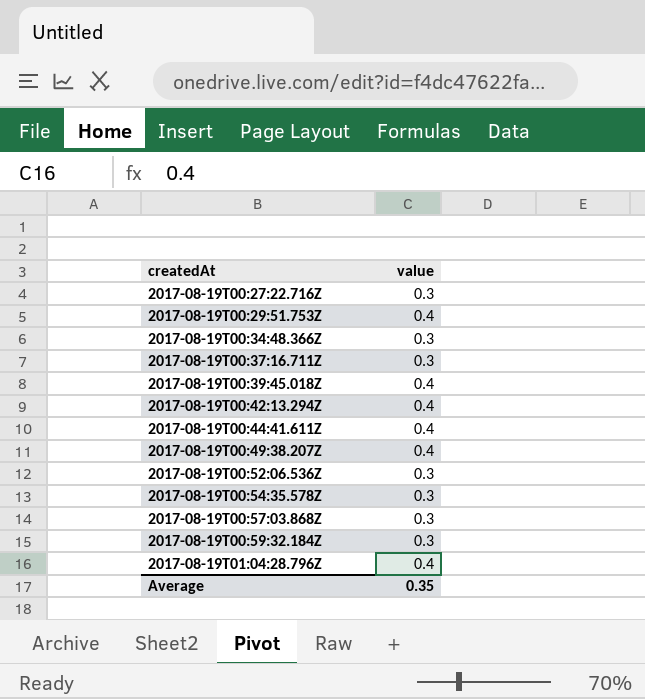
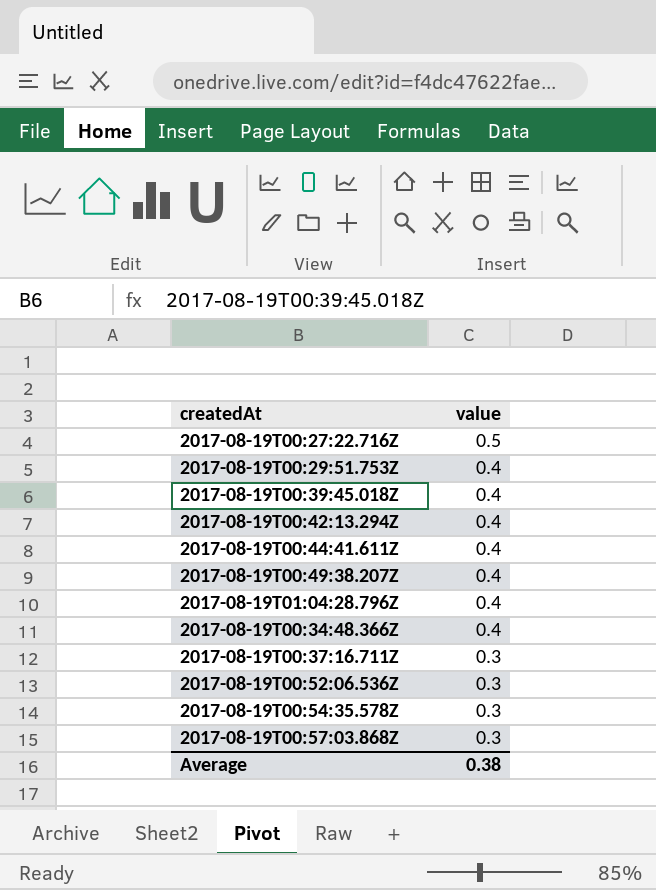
row order: createdAt ascending -> value descending
row 2017-08-19T00:59:32.184Z: 0.3 -> none
2017-08-19T00:27:22.716Z | value: 0.3 -> 0.5
2017-08-19T00:34:48.366Z | value: 0.3 -> 0.4
Average | value: 0.35 -> 0.38

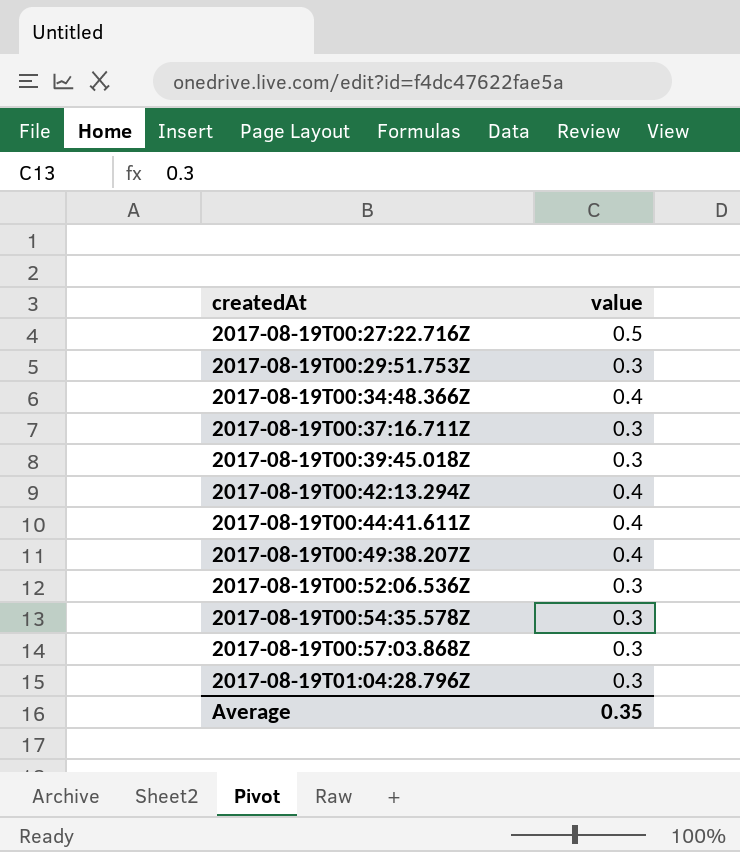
row order: value descending -> createdAt ascending
2017-08-19T00:29:51.753Z | value: 0.4 -> 0.3
2017-08-19T00:39:45.018Z | value: 0.4 -> 0.3
2017-08-19T01:04:28.796Z | value: 0.4 -> 0.3
Average | value: 0.38 -> 0.35

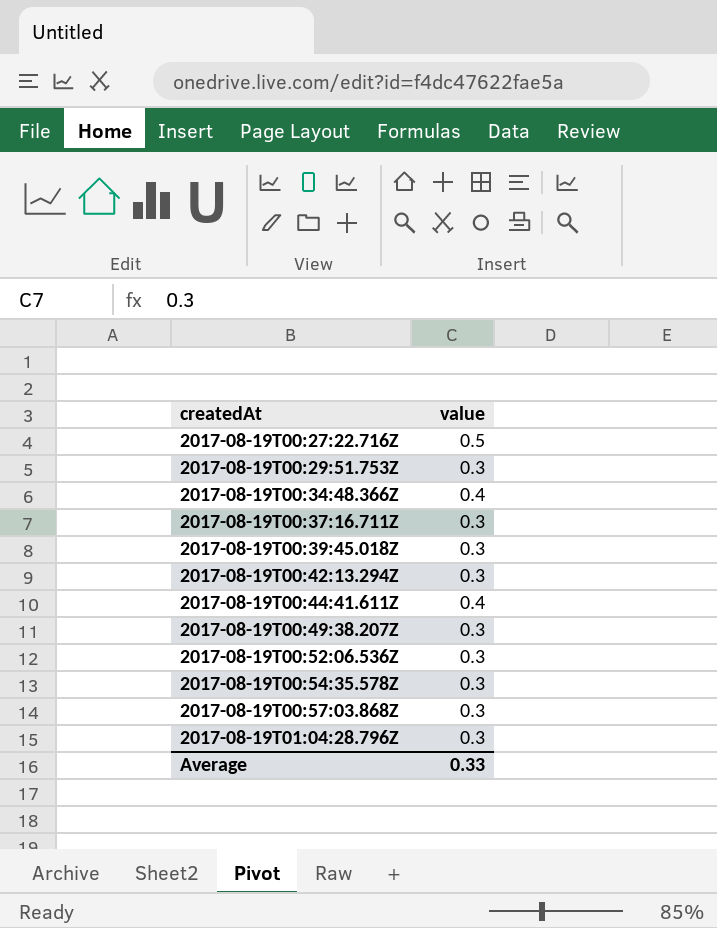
2017-08-19T00:42:13.294Z | value: 0.4 -> 0.3
2017-08-19T00:49:38.207Z | value: 0.4 -> 0.3
Average | value: 0.35 -> 0.33

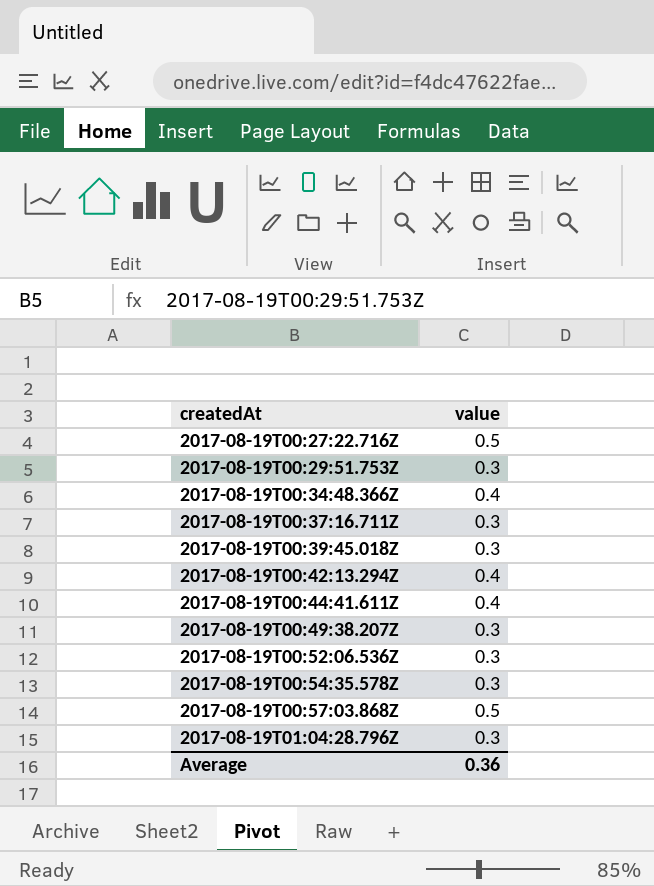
2017-08-19T00:42:13.294Z | value: 0.3 -> 0.4
2017-08-19T00:57:03.868Z | value: 0.3 -> 0.5
Average | value: 0.33 -> 0.36

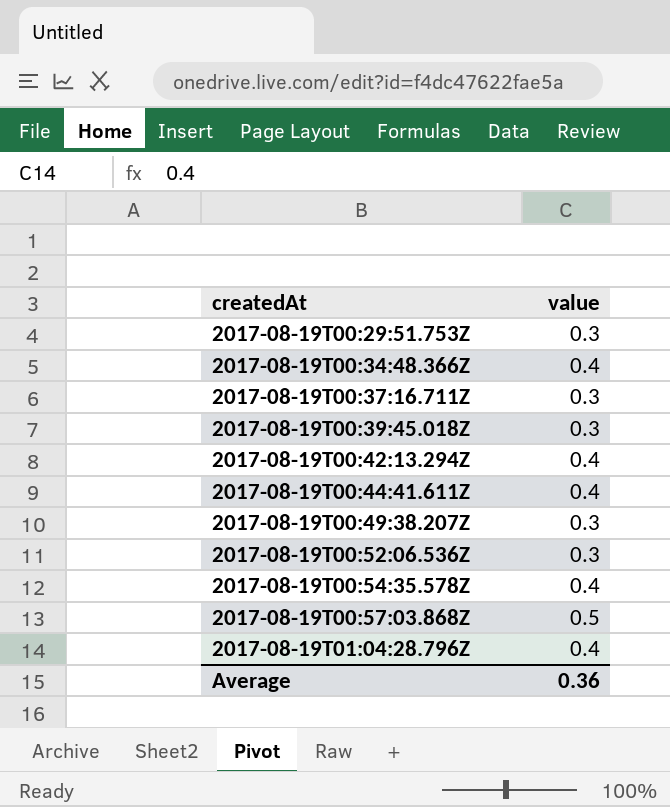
row 2017-08-19T00:27:22.716Z: 0.5 -> none
2017-08-19T00:54:35.578Z | value: 0.3 -> 0.4
2017-08-19T01:04:28.796Z | value: 0.3 -> 0.4

